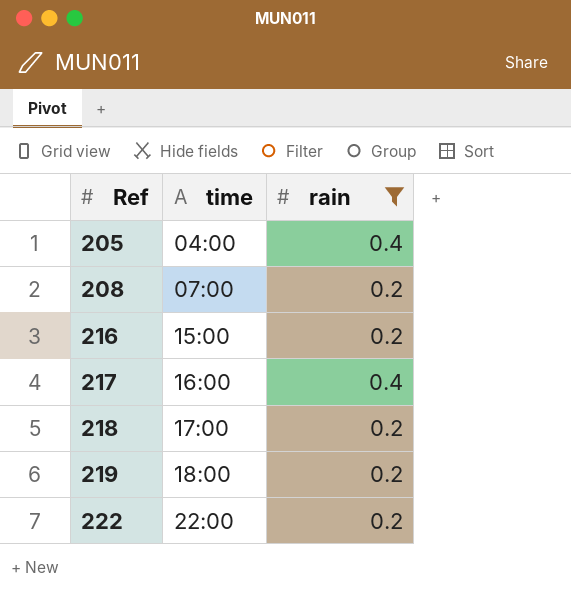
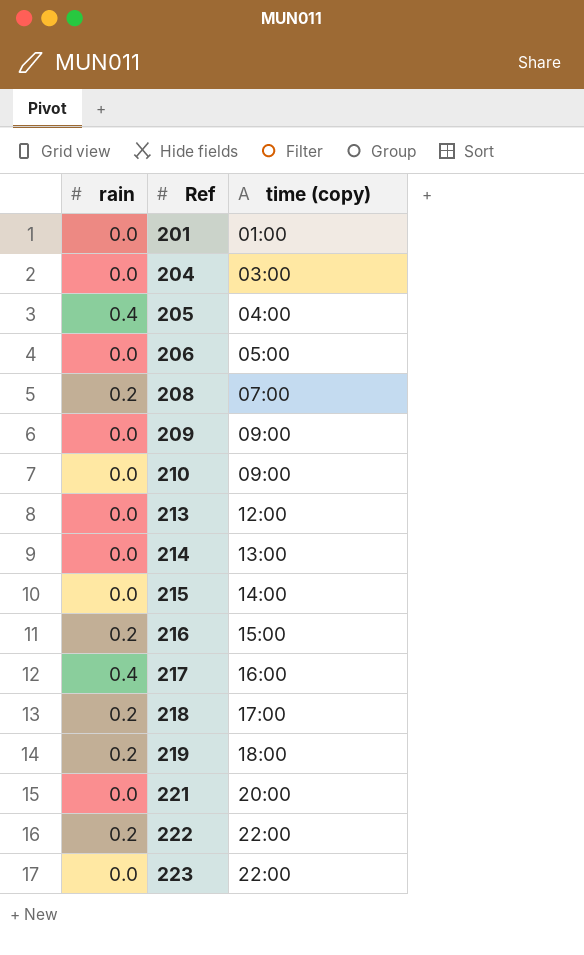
filter: rain != 0.0 -> none
column rain | position: 3 -> 1
column name: time -> time (copy)

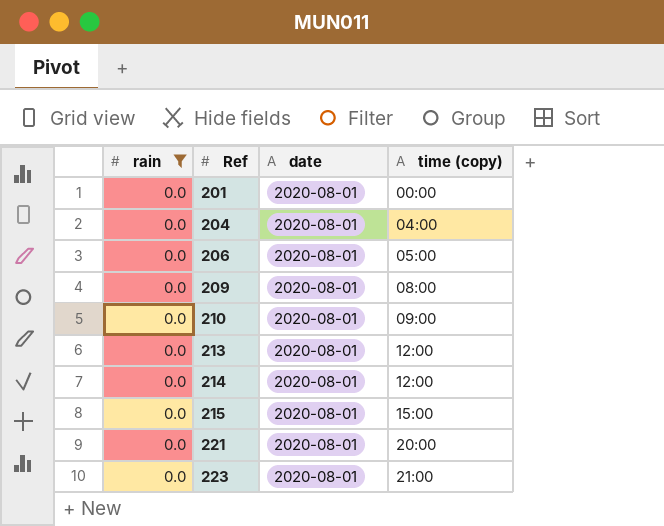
filter: none -> rain = 0.0
column date | position: none -> 3
201 | time (copy): 01:00 -> 00:00
204 | time (copy): 03:00 -> 04:00
209 | time (copy): 09:00 -> 08:00
214 | time (copy): 13:00 -> 12:00
215 | time (copy): 14:00 -> 15:00
223 | time (copy): 22:00 -> 21:00

